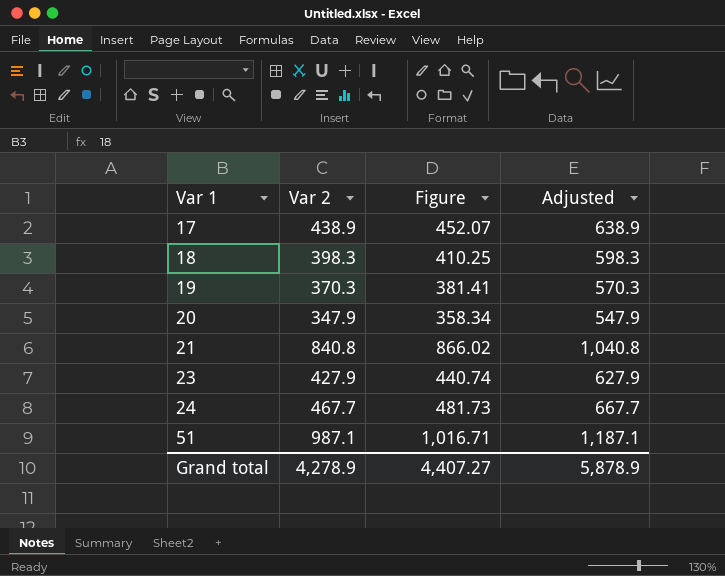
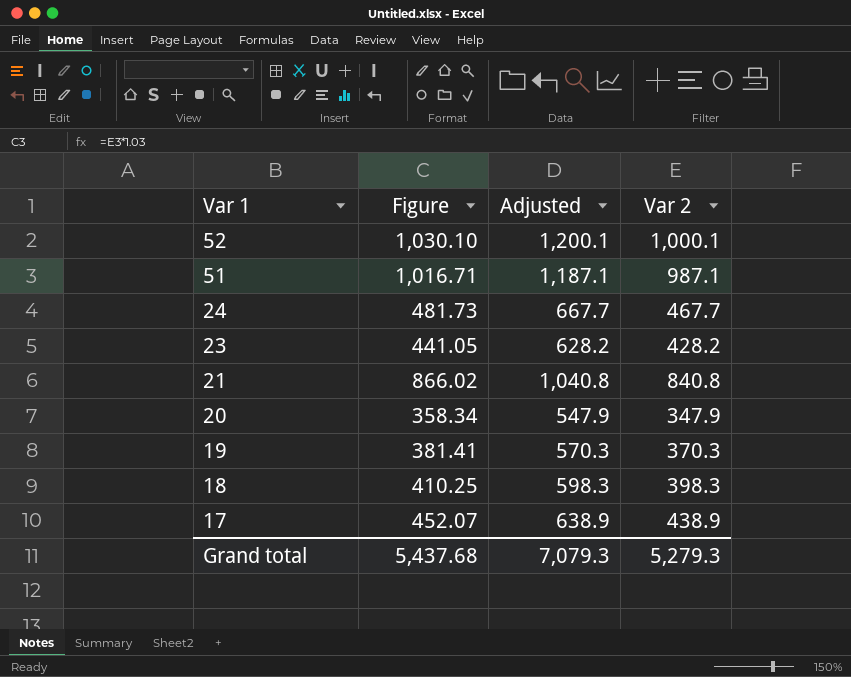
row order: Var 1 ascending -> Var 1 descending
column Var 2 | position: 2 -> 4
row 52: none -> 1,030.10 | 1,200.1 | 1,000.1
23 | Figure: 440.74 -> 441.05
23 | Adjusted: 627.9 -> 628.2
23 | Var 2: 427.9 -> 428.2
Grand total | Figure: 4,407.27 -> 5,437.68
Grand total | Adjusted: 5,878.9 -> 7,079.3
Grand total | Var 2: 4,278.9 -> 5,279.3

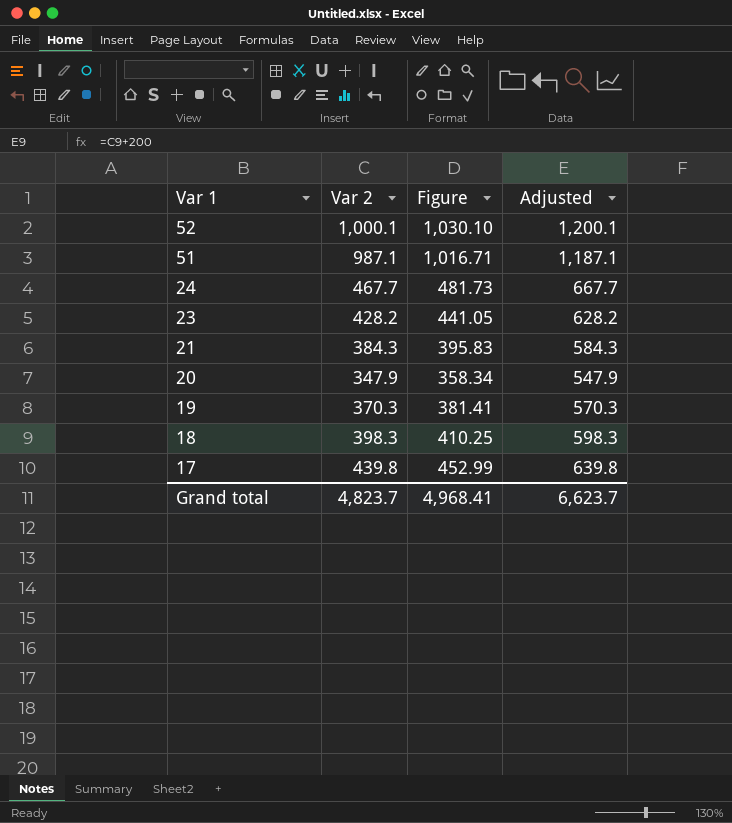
column Var 2 | position: 4 -> 2
21 | Var 2: 840.8 -> 384.3
21 | Figure: 866.02 -> 395.83
21 | Adjusted: 1,040.8 -> 584.3
17 | Var 2: 438.9 -> 439.8
17 | Figure: 452.07 -> 452.99
17 | Adjusted: 638.9 -> 639.8
Grand total | Var 2: 5,279.3 -> 4,823.7
Grand total | Figure: 5,437.68 -> 4,968.41
Grand total | Adjusted: 7,079.3 -> 6,623.7

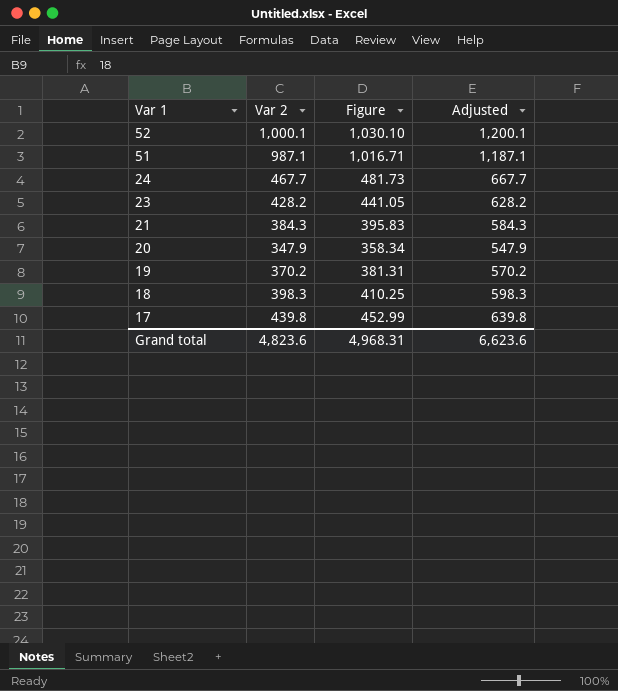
19 | Var 2: 370.3 -> 370.2
19 | Figure: 381.41 -> 381.31
19 | Adjusted: 570.3 -> 570.2
Grand total | Var 2: 4,823.7 -> 4,823.6
Grand total | Figure: 4,968.41 -> 4,968.31
Grand total | Adjusted: 6,623.7 -> 6,623.6

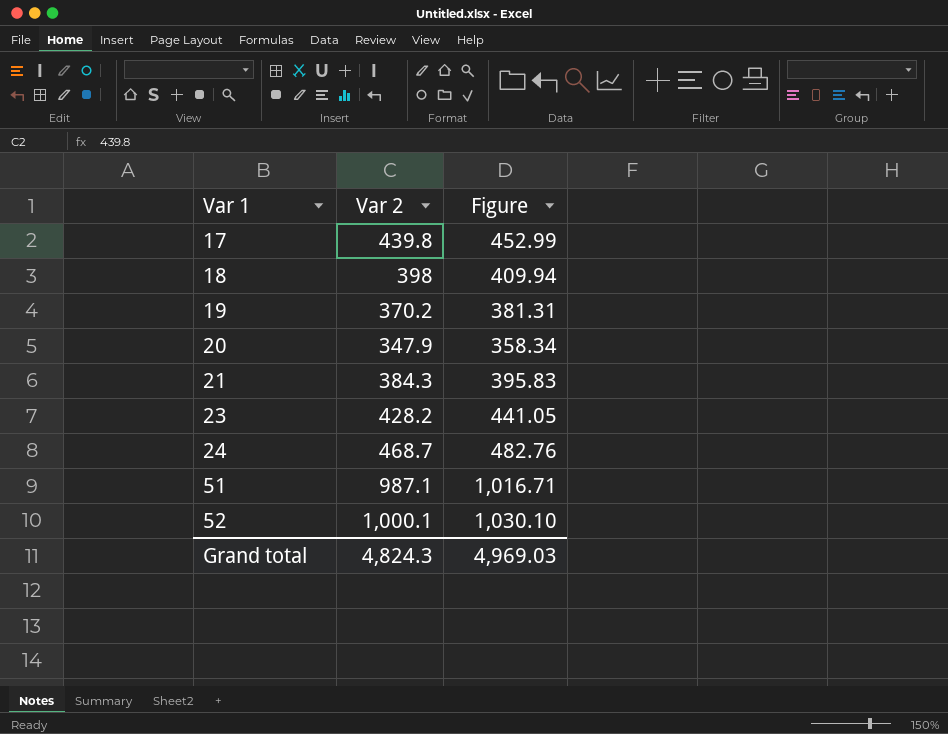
row order: Var 1 descending -> Var 1 ascending
column Adjusted | formula: [Var 2] + 200 -> none
18 | Var 2: 398.3 -> 398
18 | Figure: 410.25 -> 409.94
24 | Var 2: 467.7 -> 468.7
24 | Figure: 481.73 -> 482.76
Grand total | Var 2: 4,823.6 -> 4,824.3
Grand total | Figure: 4,968.31 -> 4,969.03

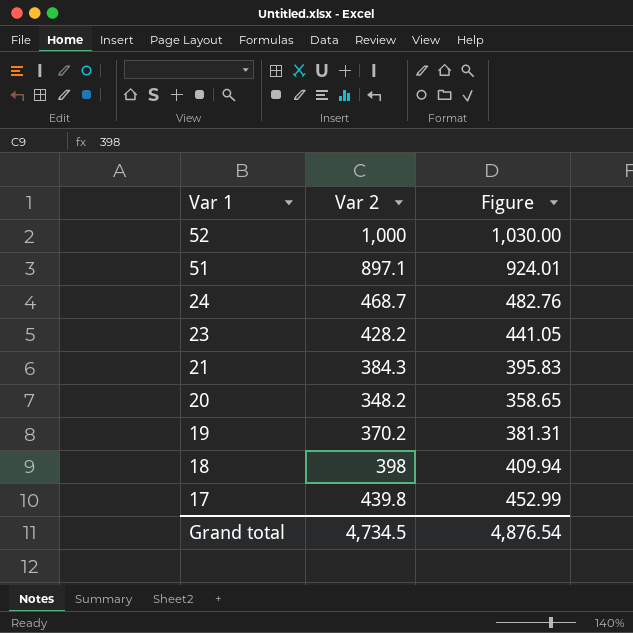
row order: Var 1 ascending -> Var 1 descending
52 | Var 2: 1,000.1 -> 1,000
52 | Figure: 1,030.10 -> 1,030.00
51 | Var 2: 987.1 -> 897.1
51 | Figure: 1,016.71 -> 924.01
20 | Var 2: 347.9 -> 348.2
20 | Figure: 358.34 -> 358.65
Grand total | Var 2: 4,824.3 -> 4,734.5
Grand total | Figure: 4,969.03 -> 4,876.54

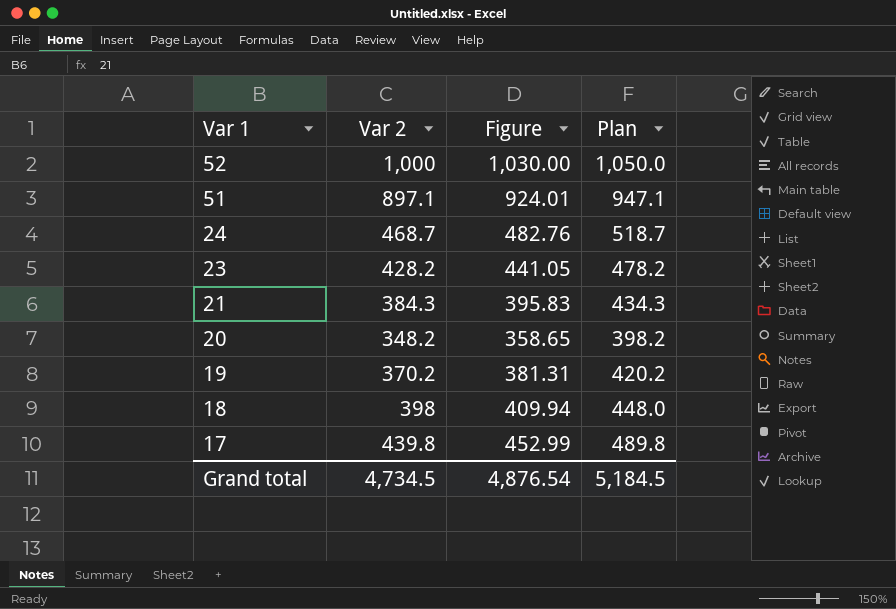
column Plan | formula: none -> [Var 2] + 50

